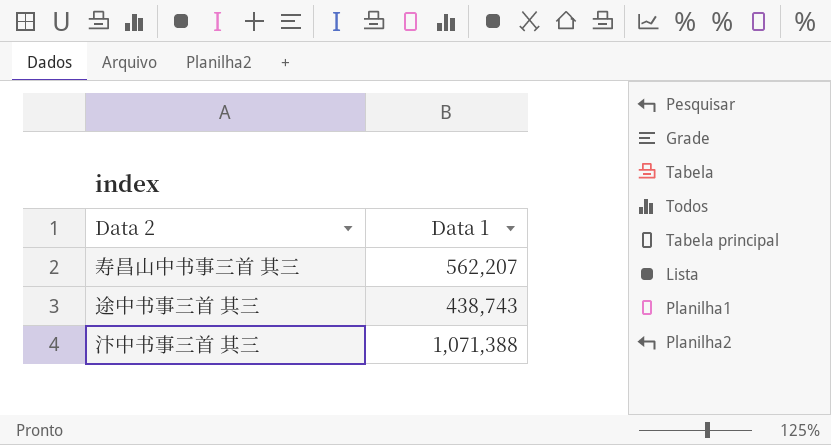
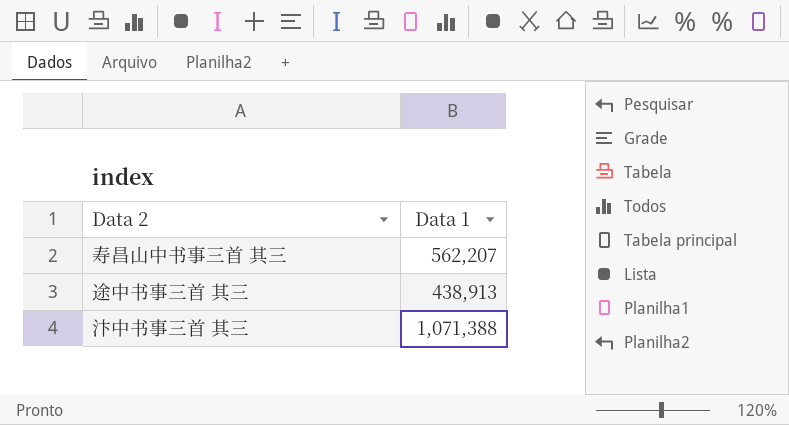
途中书事三首 其三 | Data 1: 438,743 -> 438,913

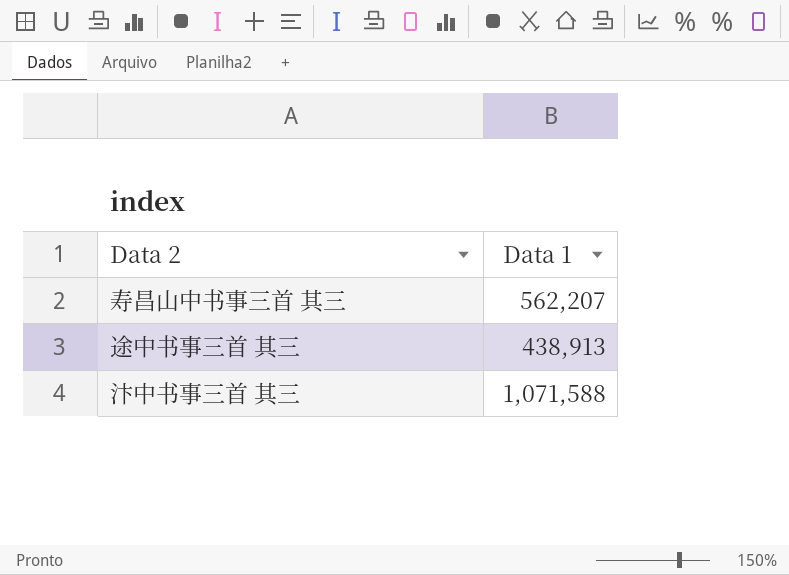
汴中书事三首 其三 | Data 1: 1,071,388 -> 1,071,588

